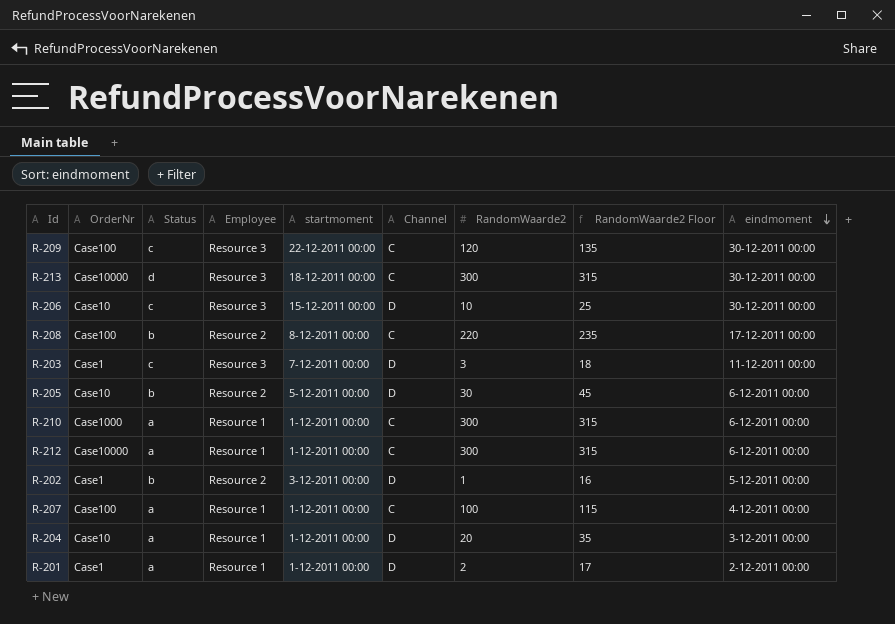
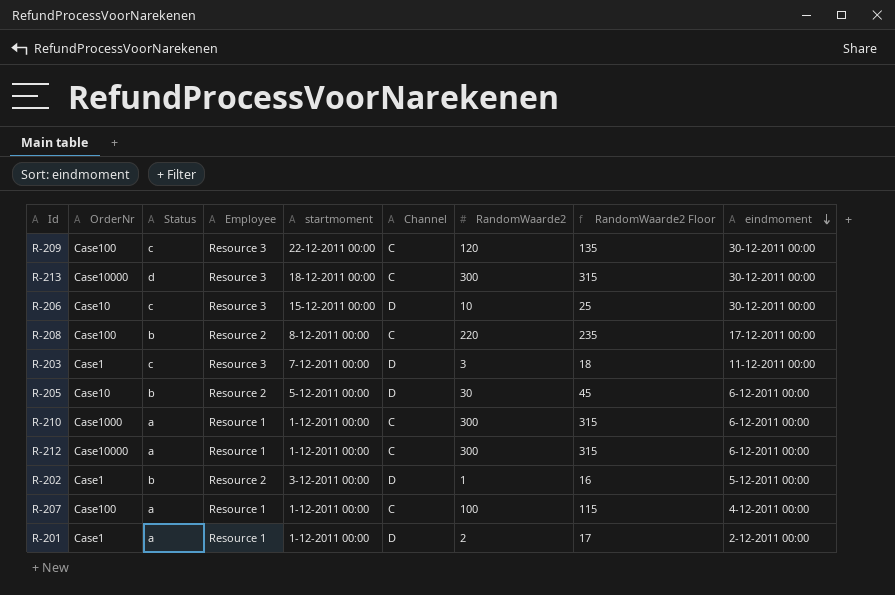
row R-204: Case10 | a | Resource 1 | 1-12-2011 00:00 | D | 20 | 35 | 3-12-2011 00:00 -> none

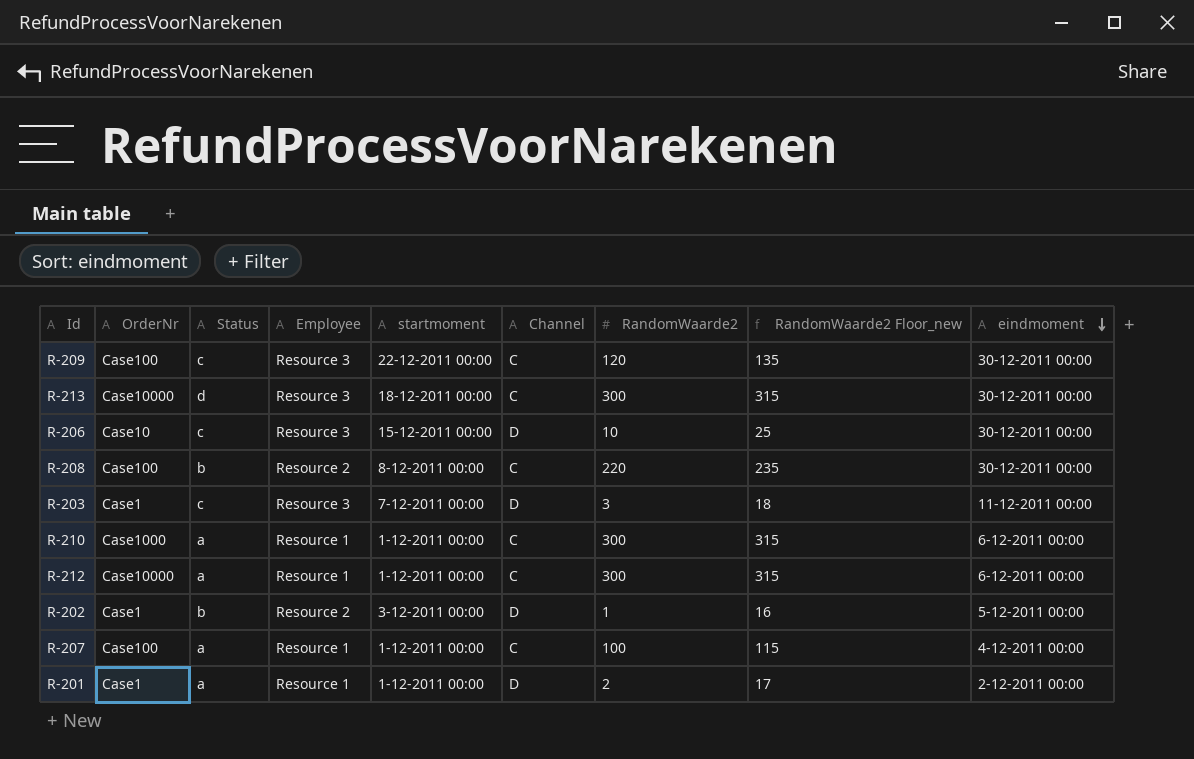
column name: RandomWaarde2 Floor -> RandomWaarde2 Floor_new
row R-205: Case10 | b | Resource 2 | 5-12-2011 00:00 | D | 30 | 45 | 6-12-2011 00:00 -> none
R-208 | eindmoment: 17-12-2011 00:00 -> 30-12-2011 00:00

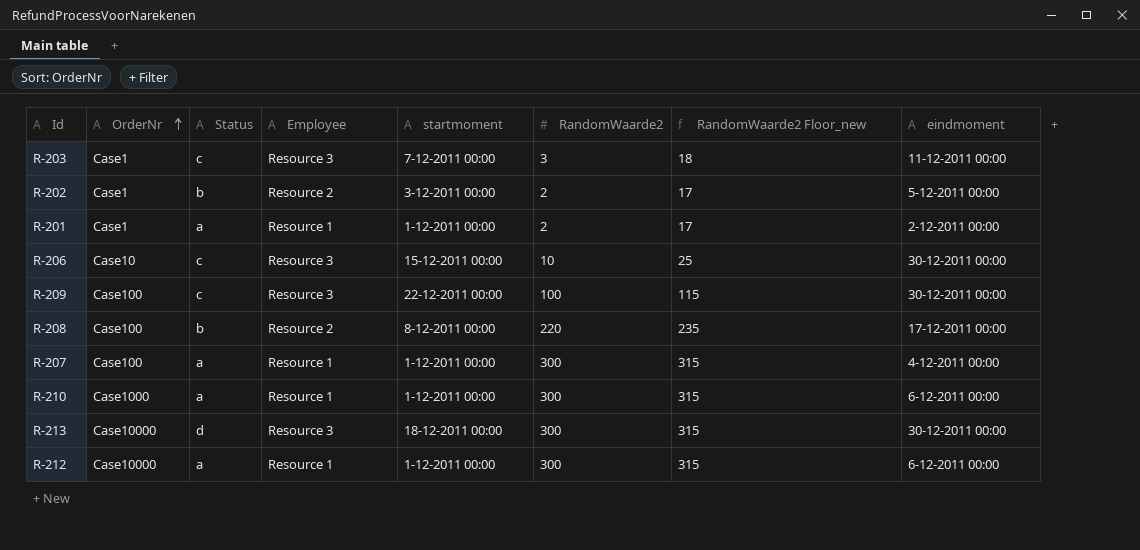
row order: eindmoment descending -> OrderNr ascending
column Channel | position: 6 -> none
R-202 | RandomWaarde2: 1 -> 2
R-202 | RandomWaarde2 Floor_new: 16 -> 17
R-209 | RandomWaarde2: 120 -> 100
R-209 | RandomWaarde2 Floor_new: 135 -> 115
R-208 | eindmoment: 30-12-2011 00:00 -> 17-12-2011 00:00
R-207 | RandomWaarde2: 100 -> 300
R-207 | RandomWaarde2 Floor_new: 115 -> 315

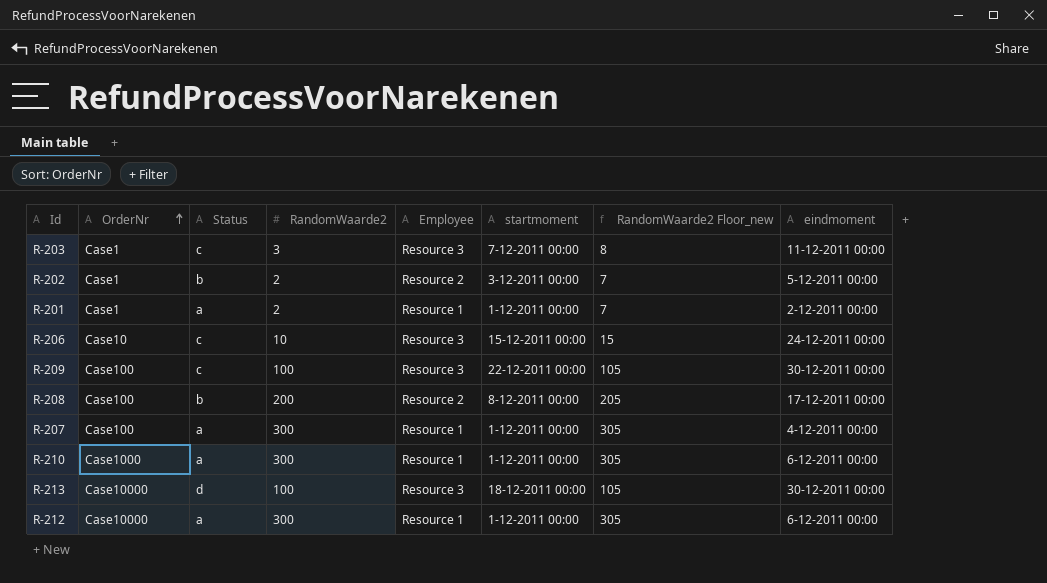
column RandomWaarde2 | position: 6 -> 4
column RandomWaarde2 Floor_new | formula: [RandomWaarde2] + 15 -> [RandomWaarde2] + 5
R-206 | eindmoment: 30-12-2011 00:00 -> 24-12-2011 00:00
R-208 | RandomWaarde2: 220 -> 200
R-213 | RandomWaarde2: 300 -> 100

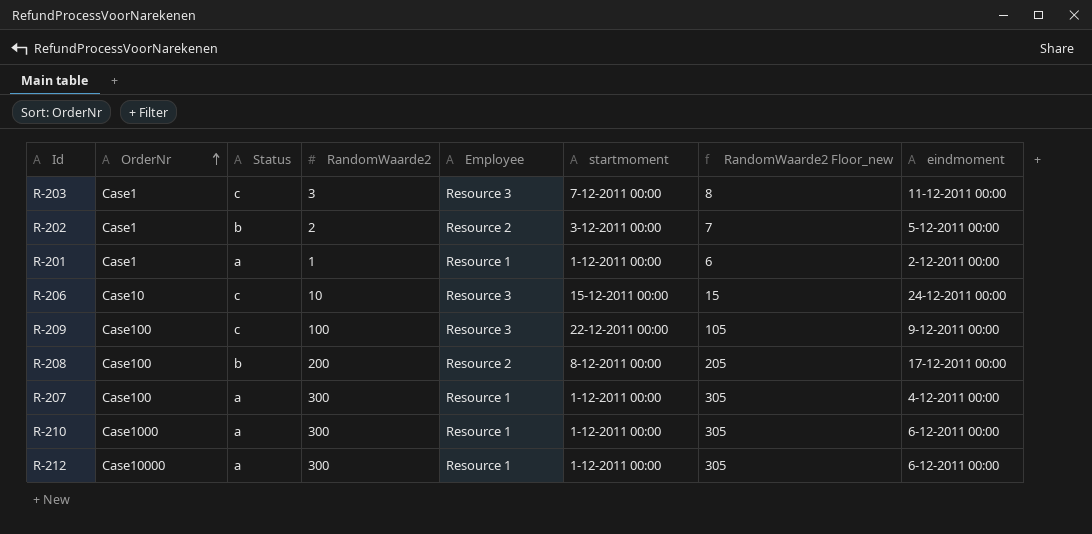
row R-213: Case10000 | d | 100 | Resource 3 | 18-12-2011 00:00 | 105 | 30-12-2011 00:00 -> none
R-201 | RandomWaarde2: 2 -> 1
R-201 | RandomWaarde2 Floor_new: 7 -> 6
R-209 | eindmoment: 30-12-2011 00:00 -> 9-12-2011 00:00

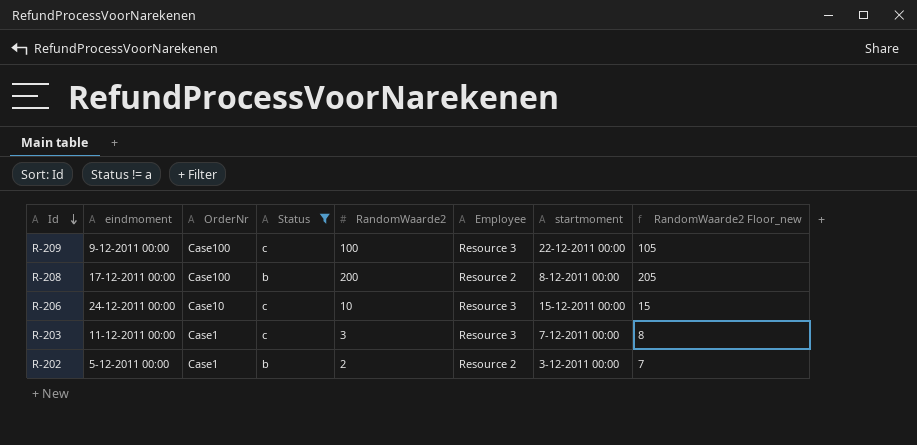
filter: none -> Status != a
row order: OrderNr ascending -> Id descending
column eindmoment | position: 8 -> 2

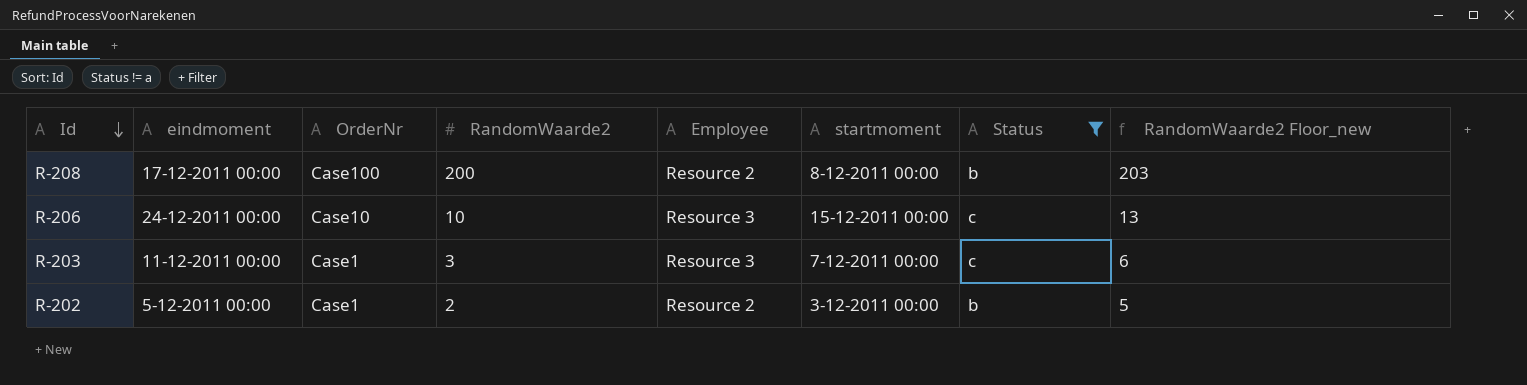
column Status | position: 4 -> 7
column RandomWaarde2 Floor_new | formula: [RandomWaarde2] + 5 -> [RandomWaarde2] + 3
row R-209: 9-12-2011 00:00 | Case100 | c | 100 | Resource 3 | 22-12-2011 00:00 | 105 -> none

